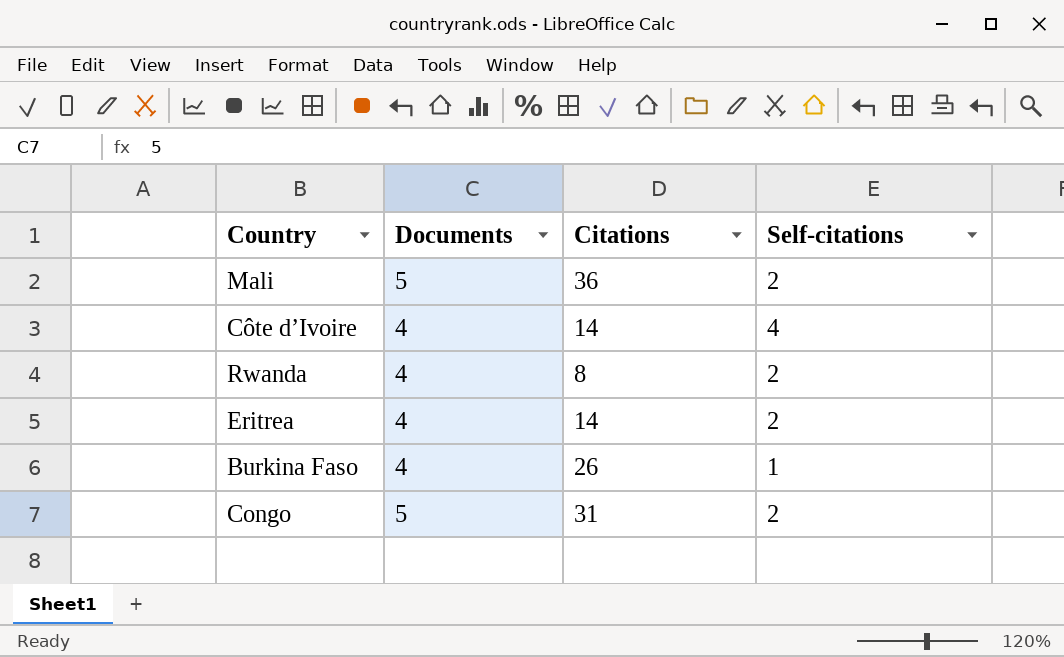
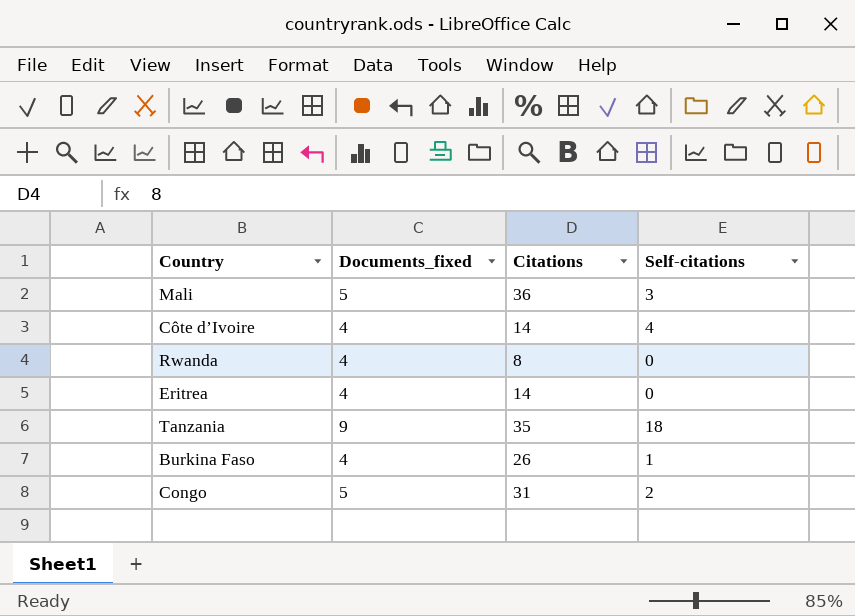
column name: Documents -> Documents_fixed
Mali | Self-citations: 2 -> 3
Rwanda | Self-citations: 2 -> 0
Eritrea | Self-citations: 2 -> 0
row Tanzania: none -> 9 | 35 | 18

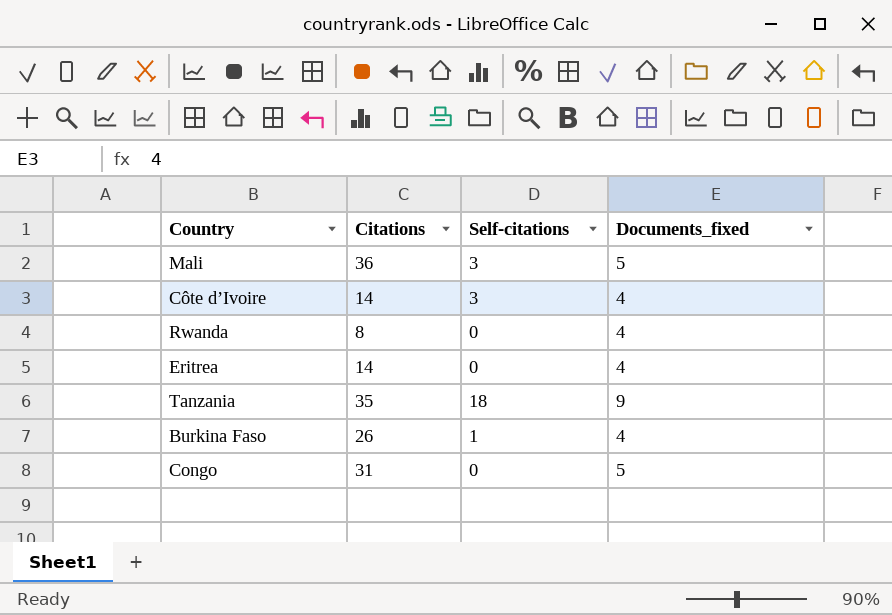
column Documents_fixed | position: 2 -> 4
Côte d’Ivoire | Self-citations: 4 -> 3
Congo | Self-citations: 2 -> 0

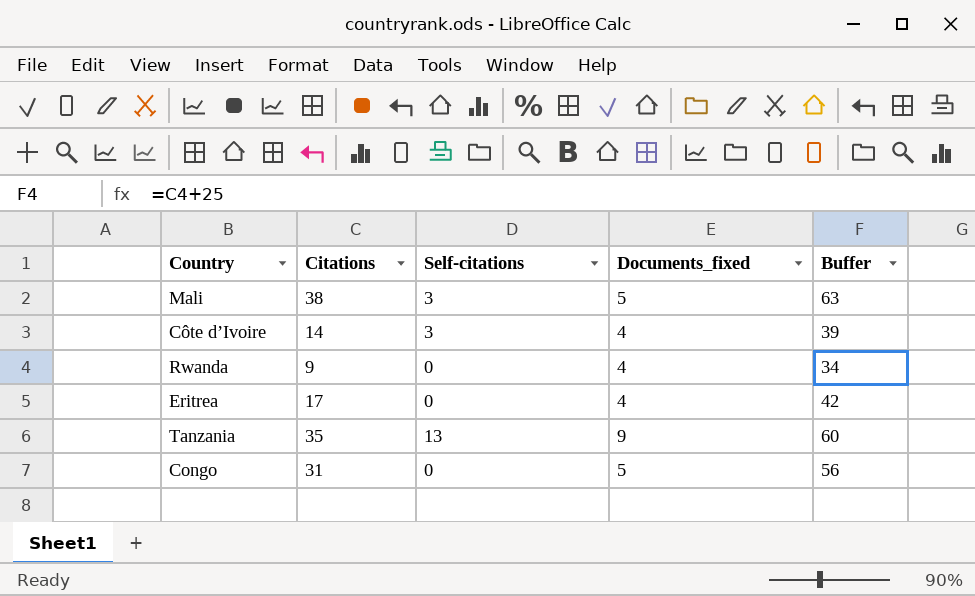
column Buffer | formula: none -> [Citations] + 25
row Burkina Faso: 26 | 1 | 4 -> none
Mali | Citations: 36 -> 38
Rwanda | Citations: 8 -> 9
Eritrea | Citations: 14 -> 17
Tanzania | Self-citations: 18 -> 13

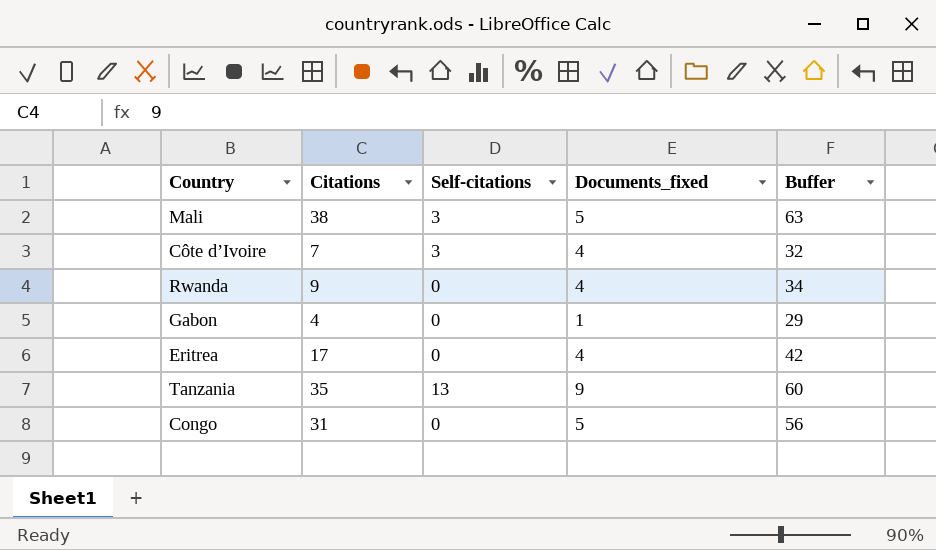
Côte d’Ivoire | Citations: 14 -> 7
Côte d’Ivoire | Buffer: 39 -> 32
row Gabon: none -> 4 | 0 | 1 | 29

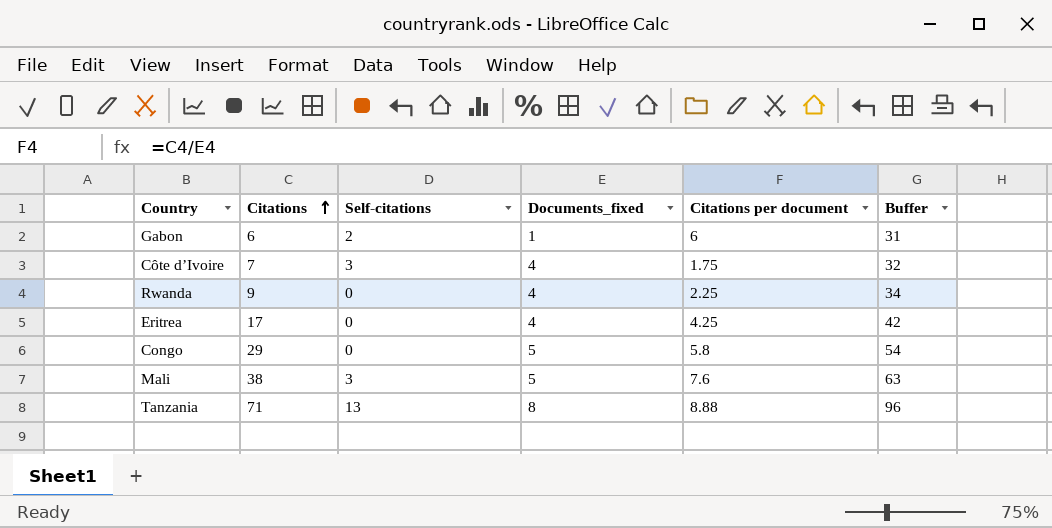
row order: none -> Citations ascending
column Citations per document | formula: none -> [Citations] / [Documents_fixed]
Gabon | Citations: 4 -> 6
Gabon | Self-citations: 0 -> 2
Gabon | Buffer: 29 -> 31
Congo | Citations: 31 -> 29
Congo | Buffer: 56 -> 54
Tanzania | Citations: 35 -> 71
Tanzania | Documents_fixed: 9 -> 8
Tanzania | Buffer: 60 -> 96

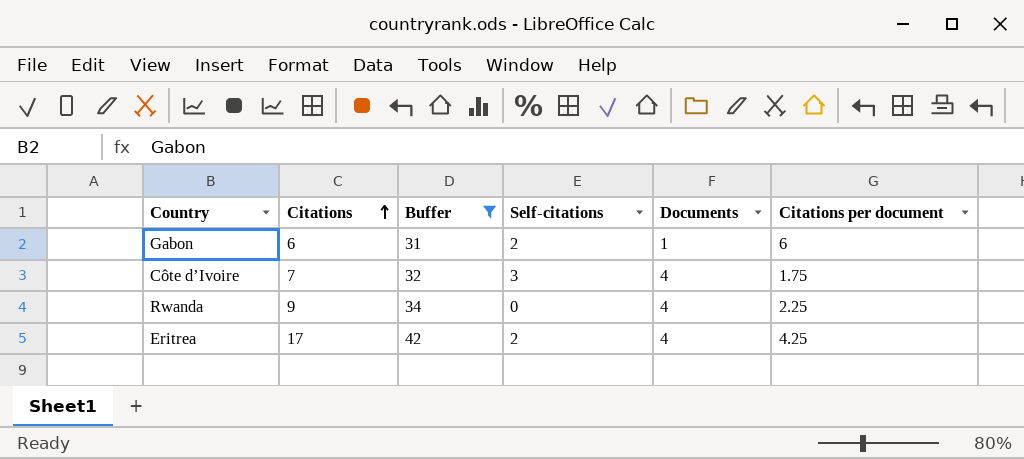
filter: none -> Buffer <= 42
column Buffer | position: 6 -> 3
column name: Documents_fixed -> Documents
Eritrea | Self-citations: 0 -> 2

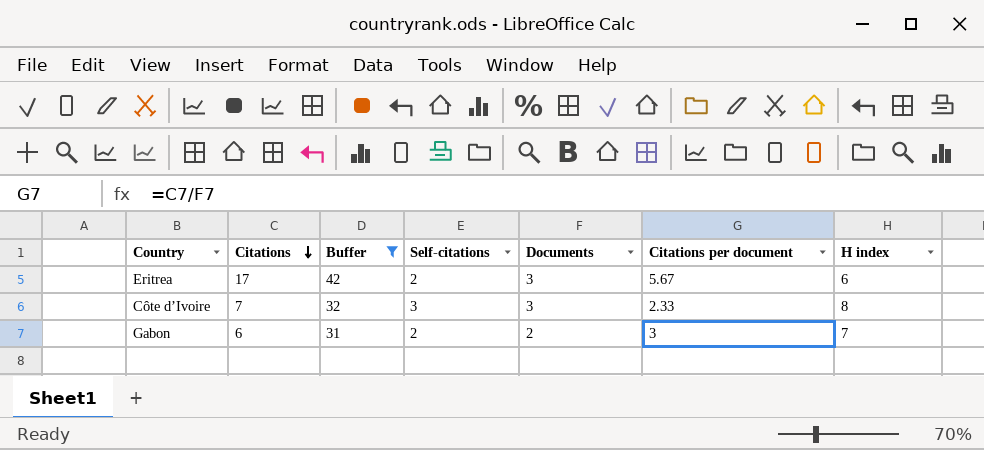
row order: Citations ascending -> Citations descending
column H index | position: none -> 7
row Rwanda: 9 | 34 | 0 | 4 | 2.25 -> none
Eritrea | Documents: 4 -> 3
Eritrea | Citations per document: 4.25 -> 5.67
Côte d’Ivoire | Documents: 4 -> 3
Côte d’Ivoire | Citations per document: 1.75 -> 2.33
Gabon | Documents: 1 -> 2
Gabon | Citations per document: 6 -> 3

